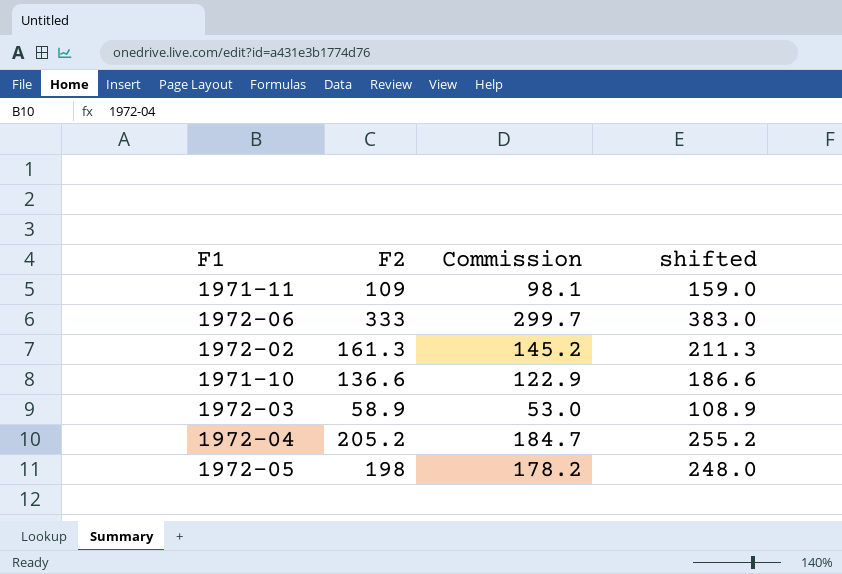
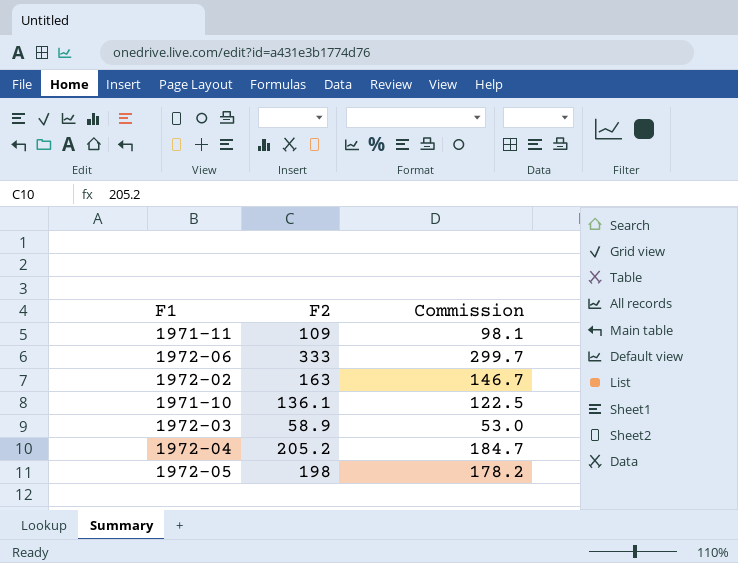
column shifted | formula: [F2] + 50 -> none
1972-02 | F2: 161.3 -> 163
1972-02 | Commission: 145.2 -> 146.7
1971-10 | F2: 136.6 -> 136.1
1971-10 | Commission: 122.9 -> 122.5

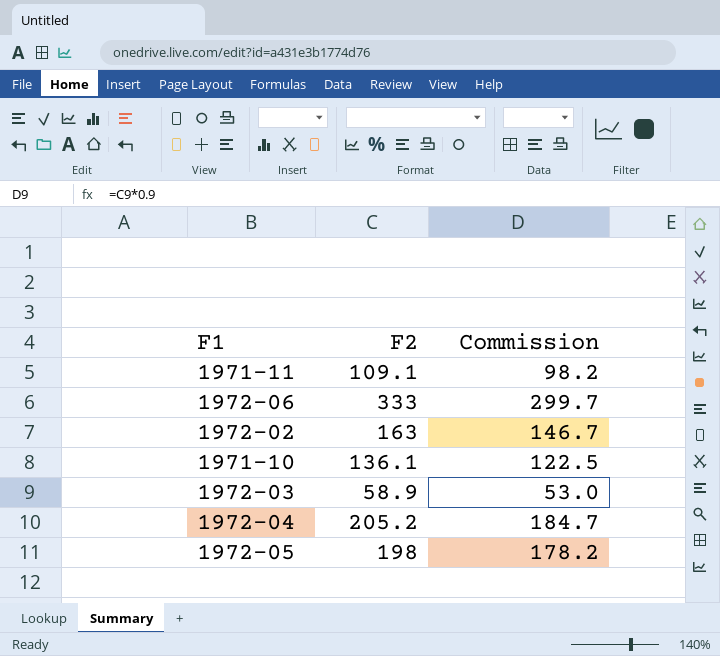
1971-11 | F2: 109 -> 109.1
1971-11 | Commission: 98.1 -> 98.2

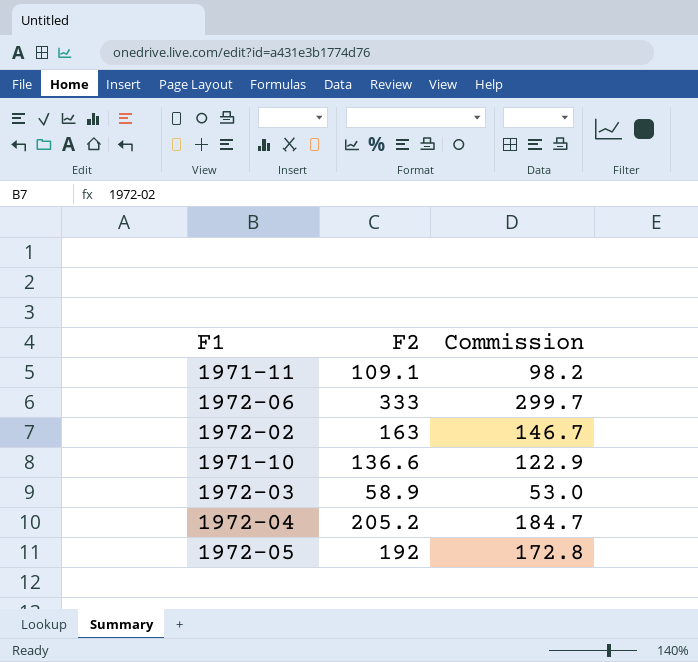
1971-10 | F2: 136.1 -> 136.6
1971-10 | Commission: 122.5 -> 122.9
1972-05 | F2: 198 -> 192
1972-05 | Commission: 178.2 -> 172.8

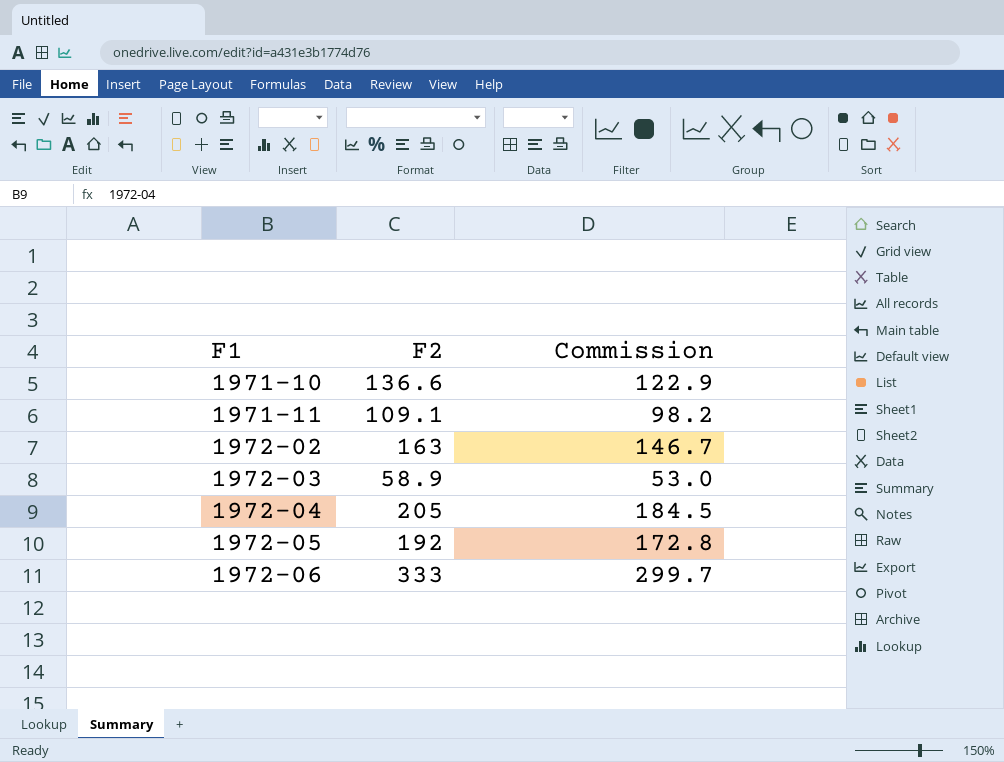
row order: none -> F1 ascending
1972-04 | F2: 205.2 -> 205
1972-04 | Commission: 184.7 -> 184.5

